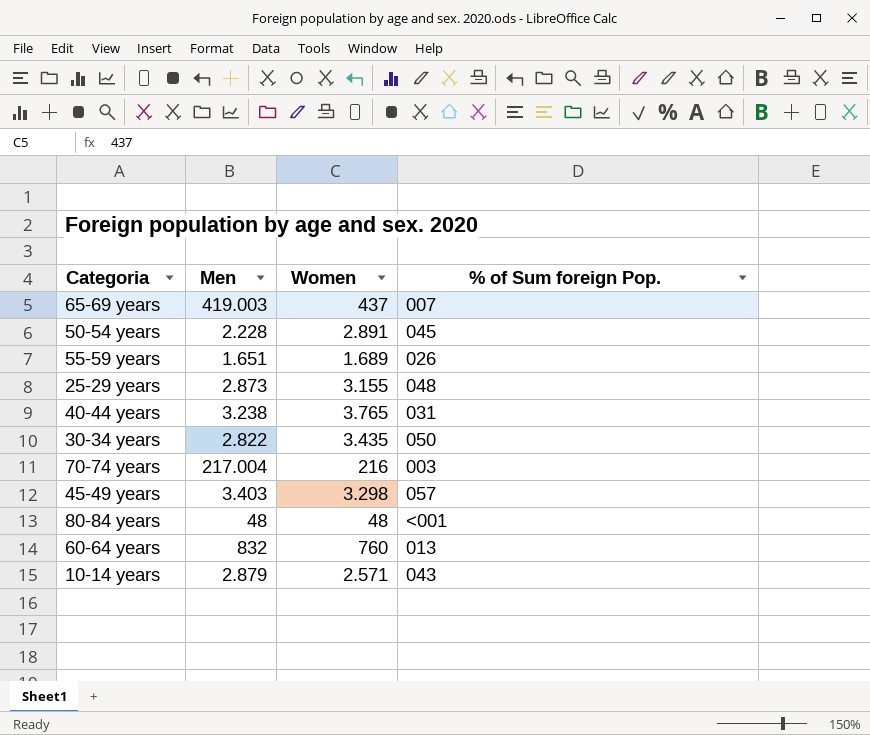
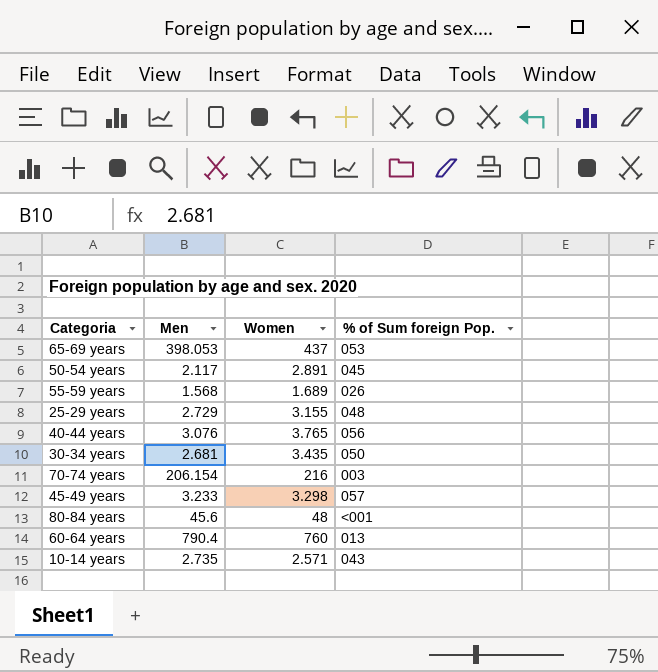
65-69 years | Men: 419.003 -> 398.053
65-69 years | % of Sum foreign Pop.: 007 -> 053
50-54 years | Men: 2.228 -> 2.117
55-59 years | Men: 1.651 -> 1.568
25-29 years | Men: 2.873 -> 2.729
40-44 years | Men: 3.238 -> 3.076
40-44 years | % of Sum foreign Pop.: 031 -> 056
30-34 years | Men: 2.822 -> 2.681
70-74 years | Men: 217.004 -> 206.154
45-49 years | Men: 3.403 -> 3.233
80-84 years | Men: 48 -> 45.6
60-64 years | Men: 832 -> 790.4
10-14 years | Men: 2.879 -> 2.735

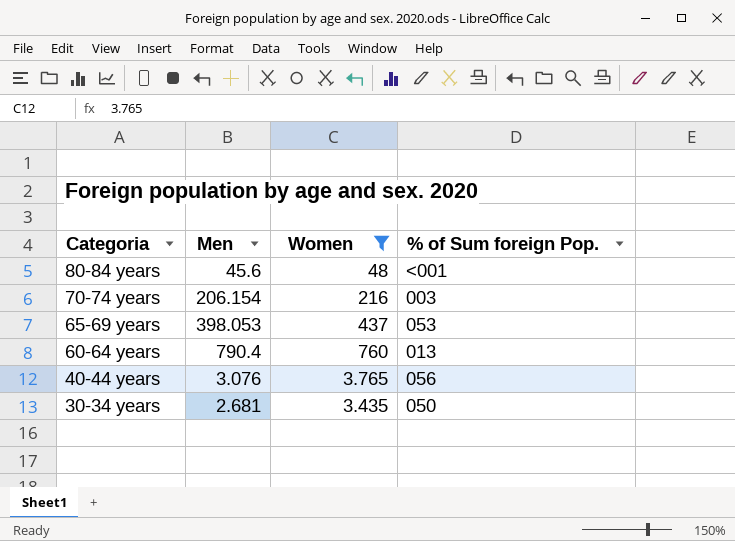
filter: none -> Women >= 3.435
row order: none -> Categoria descending

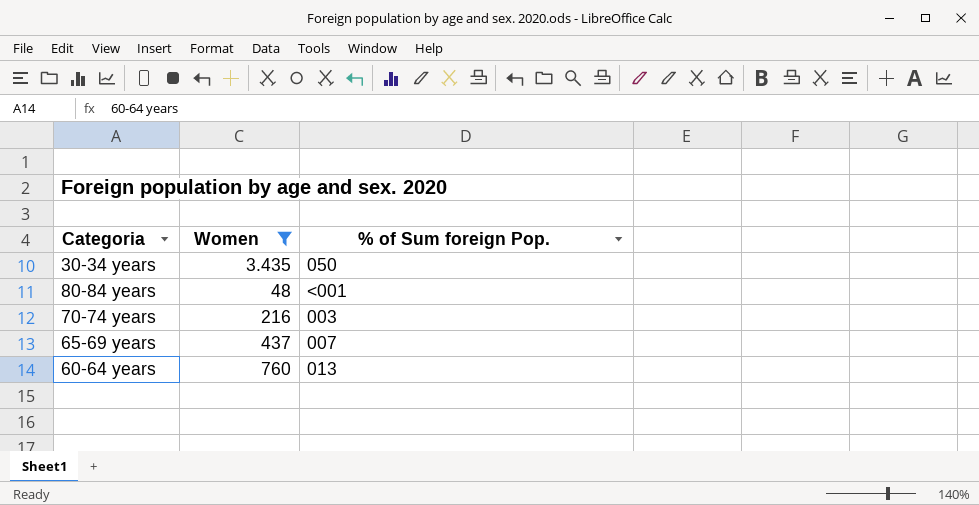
row order: Categoria descending -> Women ascending
column Men | position: 2 -> none
row 40-44 years: 3.076 | 3.765 | 056 -> none
65-69 years | % of Sum foreign Pop.: 053 -> 007

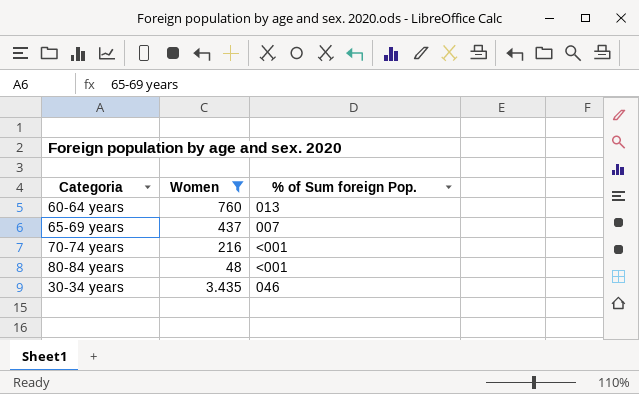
row order: Women ascending -> Women descending
70-74 years | % of Sum foreign Pop.: 003 -> <001
30-34 years | % of Sum foreign Pop.: 050 -> 046

